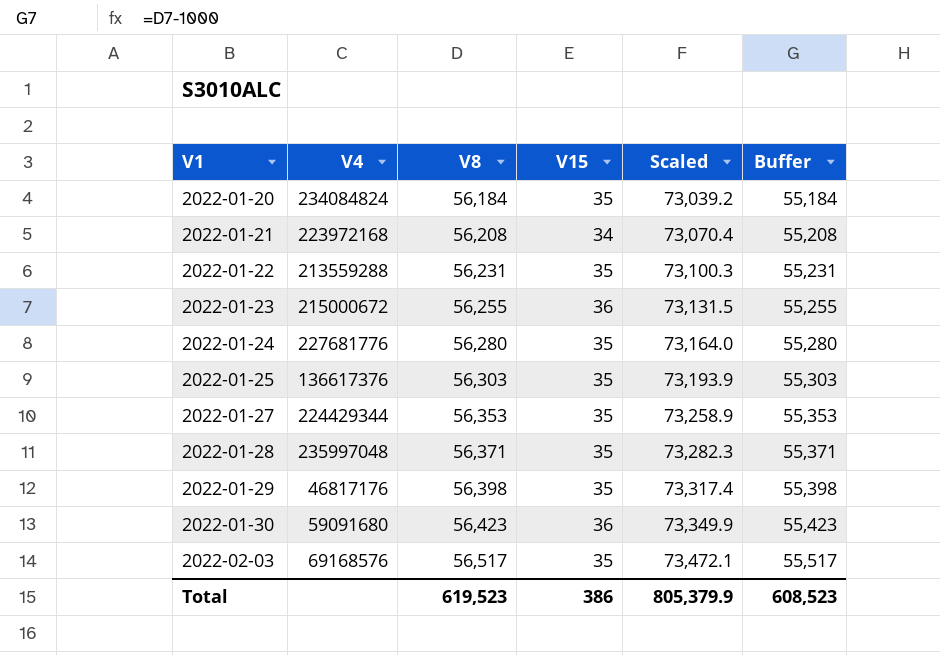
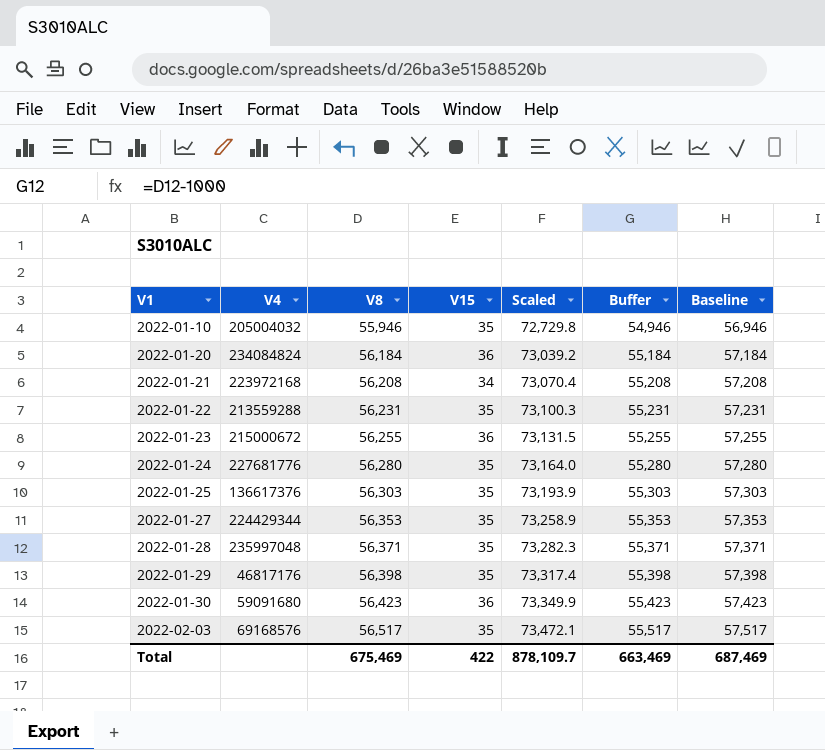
column Baseline | formula: none -> [V8] + 1000
row 2022-01-10: none -> 205004032 | 55,946 | 35 | 72,729.8 | 54,946 | 56,946
2022-01-20 | V15: 35 -> 36
Total | V8: 619,523 -> 675,469
Total | V15: 386 -> 422
Total | Scaled: 805,379.9 -> 878,109.7
Total | Buffer: 608,523 -> 663,469

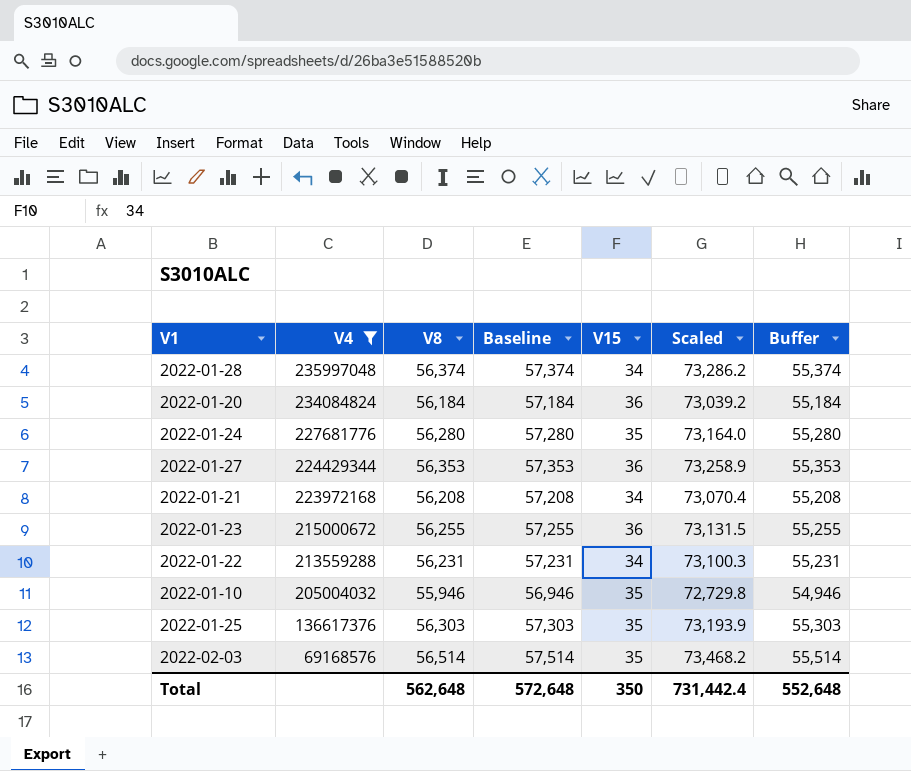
filter: none -> V4 >= 69168576
row order: V1 ascending -> V4 descending
column Baseline | position: 7 -> 4
2022-01-28 | V8: 56,371 -> 56,374
2022-01-28 | Baseline: 57,371 -> 57,374
2022-01-28 | V15: 35 -> 34
2022-01-28 | Scaled: 73,282.3 -> 73,286.2
2022-01-28 | Buffer: 55,371 -> 55,374
2022-01-27 | V15: 35 -> 36
2022-01-22 | V15: 35 -> 34
2022-02-03 | V8: 56,517 -> 56,514
2022-02-03 | Baseline: 57,517 -> 57,514
2022-02-03 | Scaled: 73,472.1 -> 73,468.2
2022-02-03 | Buffer: 55,517 -> 55,514
Total | V8: 675,469 -> 562,648
Total | Baseline: 687,469 -> 572,648
Total | V15: 422 -> 350
Total | Scaled: 878,109.7 -> 731,442.4
Total | Buffer: 663,469 -> 552,648

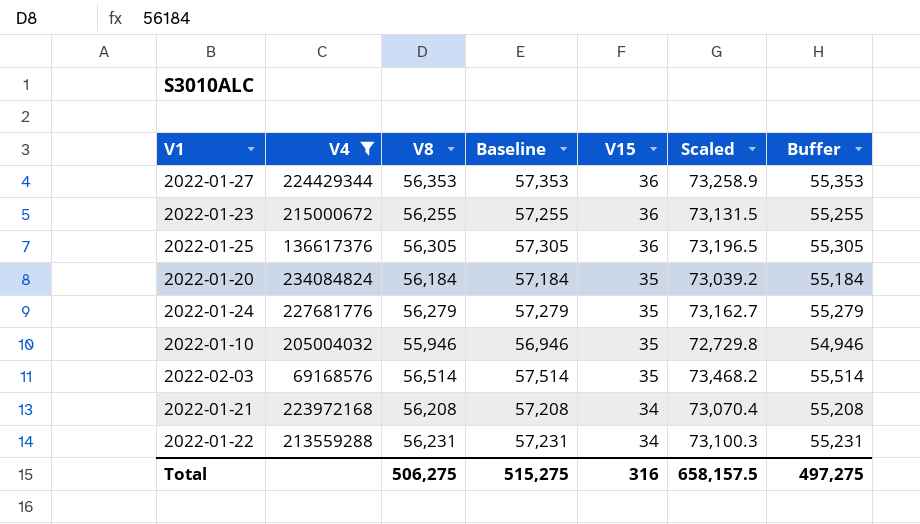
row order: V4 descending -> V15 descending
row 2022-01-28: 235997048 | 56,374 | 57,374 | 34 | 73,286.2 | 55,374 -> none
2022-01-25 | V8: 56,303 -> 56,305
2022-01-25 | Baseline: 57,303 -> 57,305
2022-01-25 | V15: 35 -> 36
2022-01-25 | Scaled: 73,193.9 -> 73,196.5
2022-01-25 | Buffer: 55,303 -> 55,305
2022-01-20 | V15: 36 -> 35
2022-01-24 | V8: 56,280 -> 56,279
2022-01-24 | Baseline: 57,280 -> 57,279
2022-01-24 | Scaled: 73,164.0 -> 73,162.7
2022-01-24 | Buffer: 55,280 -> 55,279
Total | V8: 562,648 -> 506,275
Total | Baseline: 572,648 -> 515,275
Total | V15: 350 -> 316
Total | Scaled: 731,442.4 -> 658,157.5
Total | Buffer: 552,648 -> 497,275

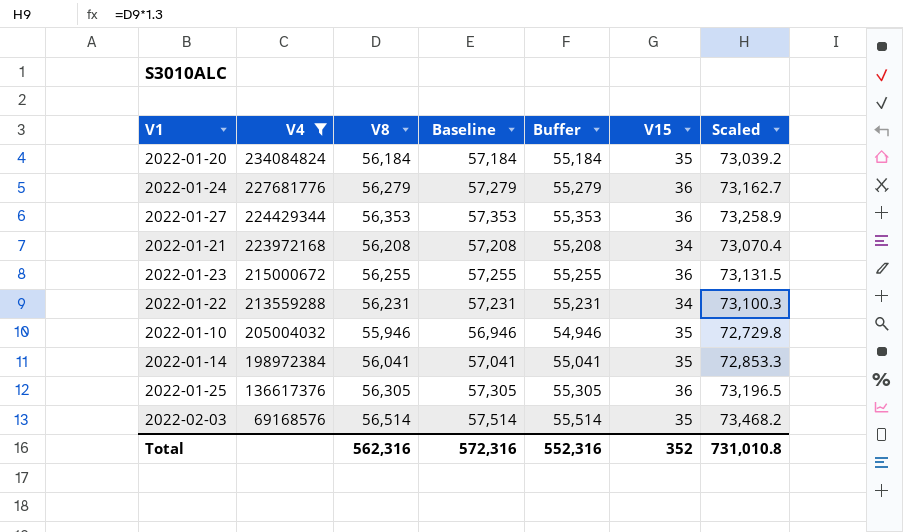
row order: V15 descending -> V4 descending
column Buffer | position: 7 -> 5
2022-01-24 | V15: 35 -> 36
row 2022-01-14: none -> 198972384 | 56,041 | 57,041 | 55,041 | 35 | 72,853.3
Total | V8: 506,275 -> 562,316
Total | Baseline: 515,275 -> 572,316
Total | Buffer: 497,275 -> 552,316
Total | V15: 316 -> 352
Total | Scaled: 658,157.5 -> 731,010.8

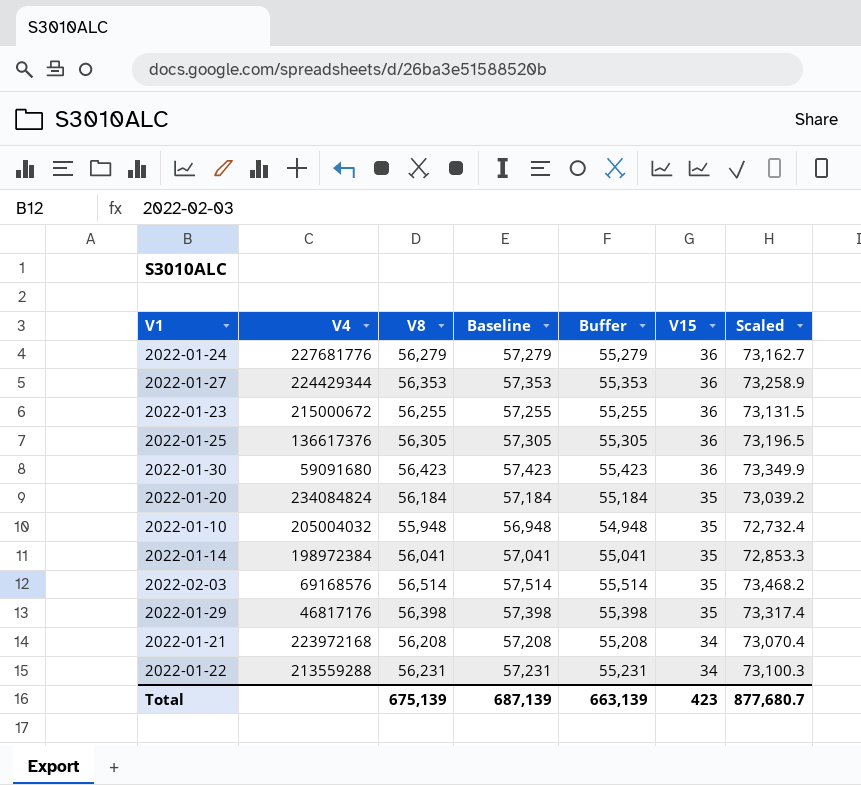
filter: V4 >= 69168576 -> none
row order: V4 descending -> V15 descending
2022-01-10 | V8: 55,946 -> 55,948
2022-01-10 | Baseline: 56,946 -> 56,948
2022-01-10 | Buffer: 54,946 -> 54,948
2022-01-10 | Scaled: 72,729.8 -> 72,732.4
Total | V8: 562,316 -> 675,139
Total | Baseline: 572,316 -> 687,139
Total | Buffer: 552,316 -> 663,139
Total | V15: 352 -> 423
Total | Scaled: 731,010.8 -> 877,680.7

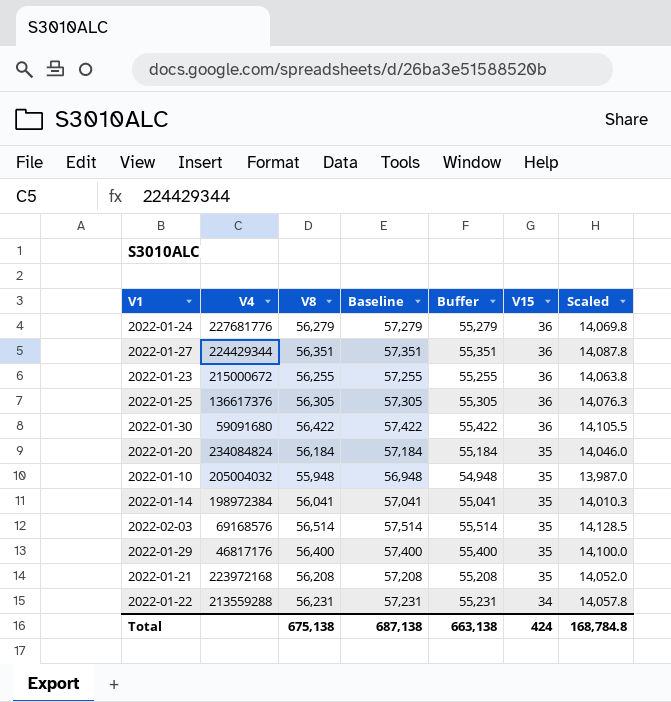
column Scaled | formula: [V8] * 1.3 -> [V8] * 0.25
2022-01-27 | V8: 56,353 -> 56,351
2022-01-27 | Baseline: 57,353 -> 57,351
2022-01-27 | Buffer: 55,353 -> 55,351
2022-01-30 | V8: 56,423 -> 56,422
2022-01-30 | Baseline: 57,423 -> 57,422
2022-01-30 | Buffer: 55,423 -> 55,422
2022-01-29 | V8: 56,398 -> 56,400
2022-01-29 | Baseline: 57,398 -> 57,400
2022-01-29 | Buffer: 55,398 -> 55,400
2022-01-21 | V15: 34 -> 35
Total | V8: 675,139 -> 675,138
Total | Baseline: 687,139 -> 687,138
Total | Buffer: 663,139 -> 663,138
Total | V15: 423 -> 424
Total | Scaled: 877,680.7 -> 168,784.8

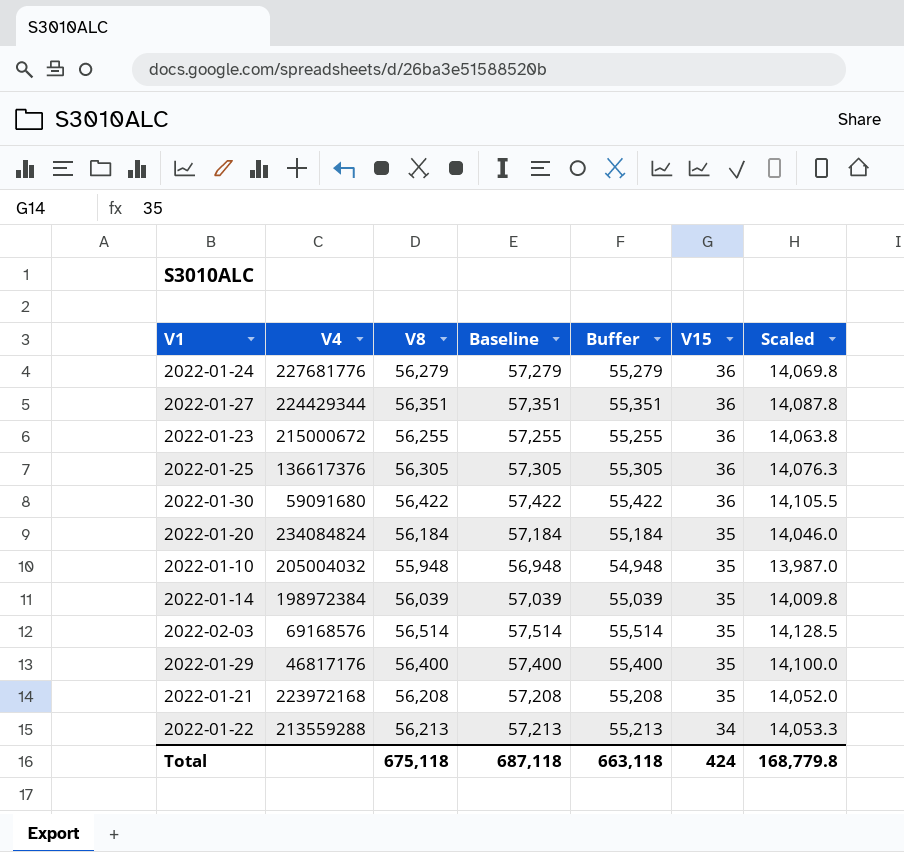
2022-01-14 | V8: 56,041 -> 56,039
2022-01-14 | Baseline: 57,041 -> 57,039
2022-01-14 | Buffer: 55,041 -> 55,039
2022-01-14 | Scaled: 14,010.3 -> 14,009.8
2022-01-22 | V8: 56,231 -> 56,213
2022-01-22 | Baseline: 57,231 -> 57,213
2022-01-22 | Buffer: 55,231 -> 55,213
2022-01-22 | Scaled: 14,057.8 -> 14,053.3
Total | V8: 675,138 -> 675,118
Total | Baseline: 687,138 -> 687,118
Total | Buffer: 663,138 -> 663,118
Total | Scaled: 168,784.8 -> 168,779.8

